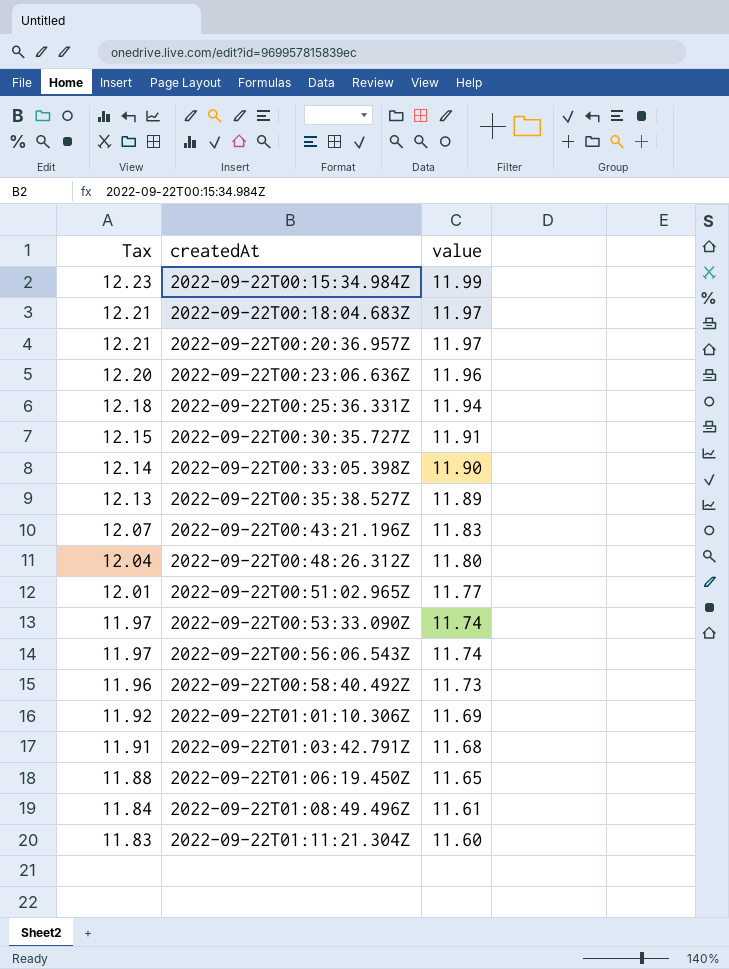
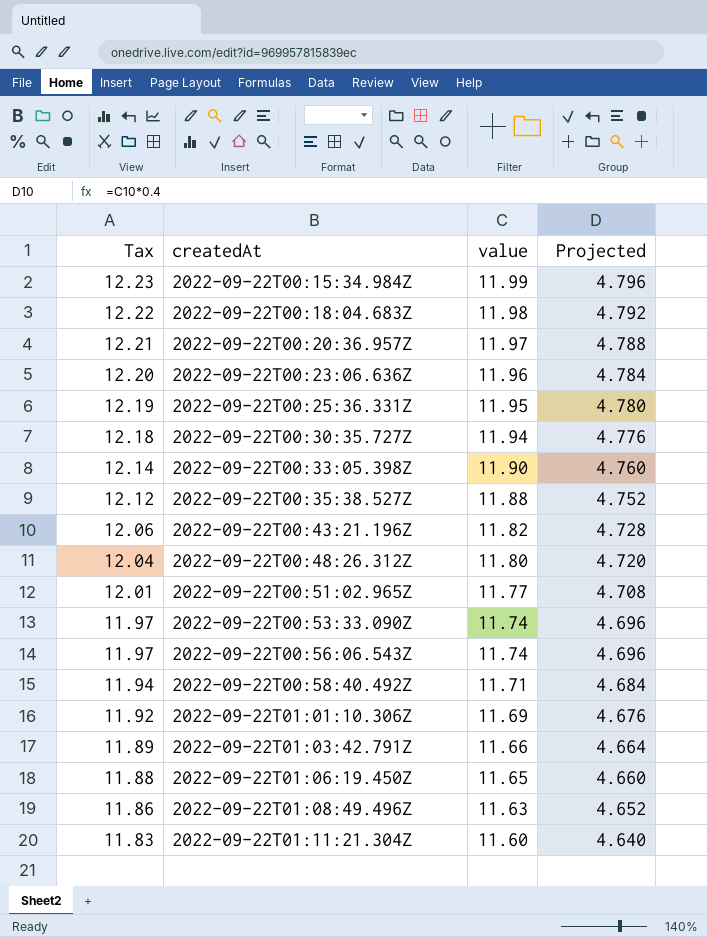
column Projected | formula: none -> [value] * 0.4
2022-09-22T00:18:04.683Z | Tax: 12.21 -> 12.22
2022-09-22T00:18:04.683Z | value: 11.97 -> 11.98
2022-09-22T00:25:36.331Z | Tax: 12.18 -> 12.19
2022-09-22T00:25:36.331Z | value: 11.94 -> 11.95
2022-09-22T00:30:35.727Z | Tax: 12.15 -> 12.18
2022-09-22T00:30:35.727Z | value: 11.91 -> 11.94
2022-09-22T00:35:38.527Z | Tax: 12.13 -> 12.12
2022-09-22T00:35:38.527Z | value: 11.89 -> 11.88
2022-09-22T00:43:21.196Z | Tax: 12.07 -> 12.06
2022-09-22T00:43:21.196Z | value: 11.83 -> 11.82
2022-09-22T00:58:40.492Z | Tax: 11.96 -> 11.94
2022-09-22T00:58:40.492Z | value: 11.73 -> 11.71
2022-09-22T01:03:42.791Z | Tax: 11.91 -> 11.89
2022-09-22T01:03:42.791Z | value: 11.68 -> 11.66
2022-09-22T01:08:49.496Z | Tax: 11.84 -> 11.86
2022-09-22T01:08:49.496Z | value: 11.61 -> 11.63

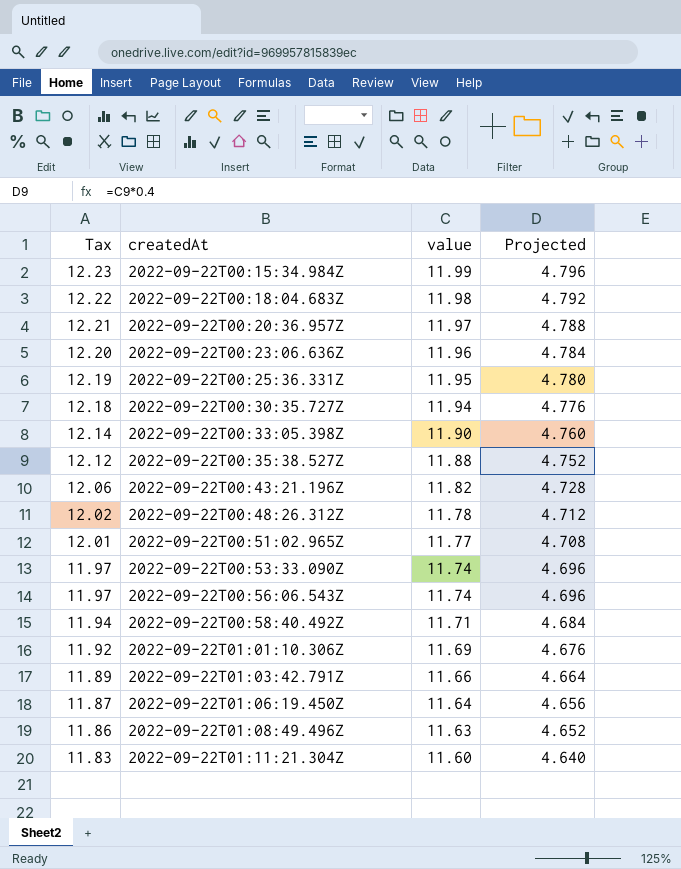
2022-09-22T00:48:26.312Z | Tax: 12.04 -> 12.02
2022-09-22T00:48:26.312Z | value: 11.80 -> 11.78
2022-09-22T00:48:26.312Z | Projected: 4.720 -> 4.712
2022-09-22T01:06:19.450Z | Tax: 11.88 -> 11.87
2022-09-22T01:06:19.450Z | value: 11.65 -> 11.64
2022-09-22T01:06:19.450Z | Projected: 4.660 -> 4.656

